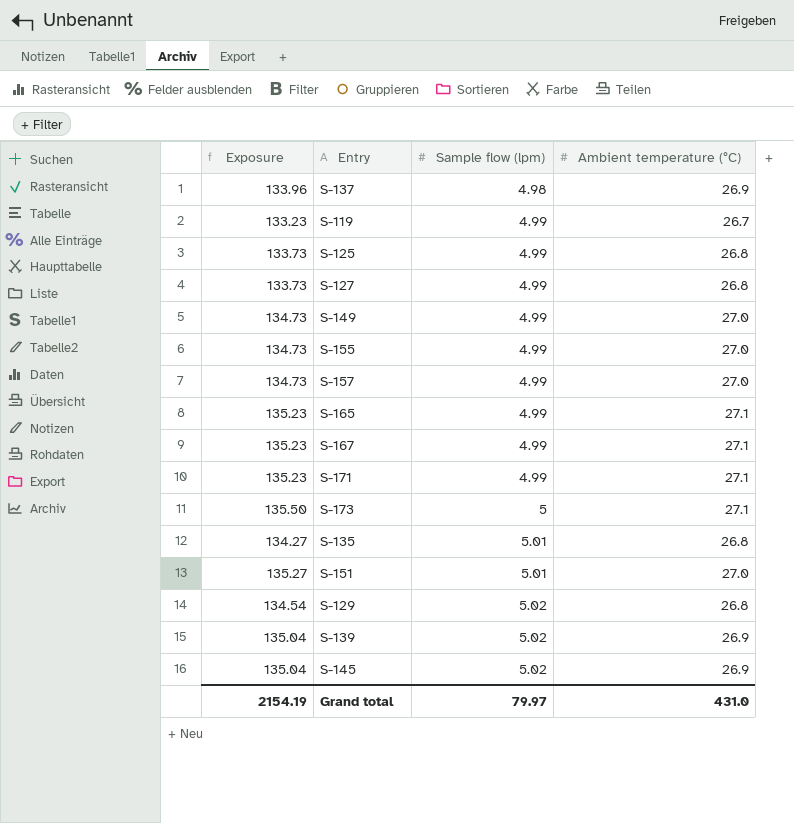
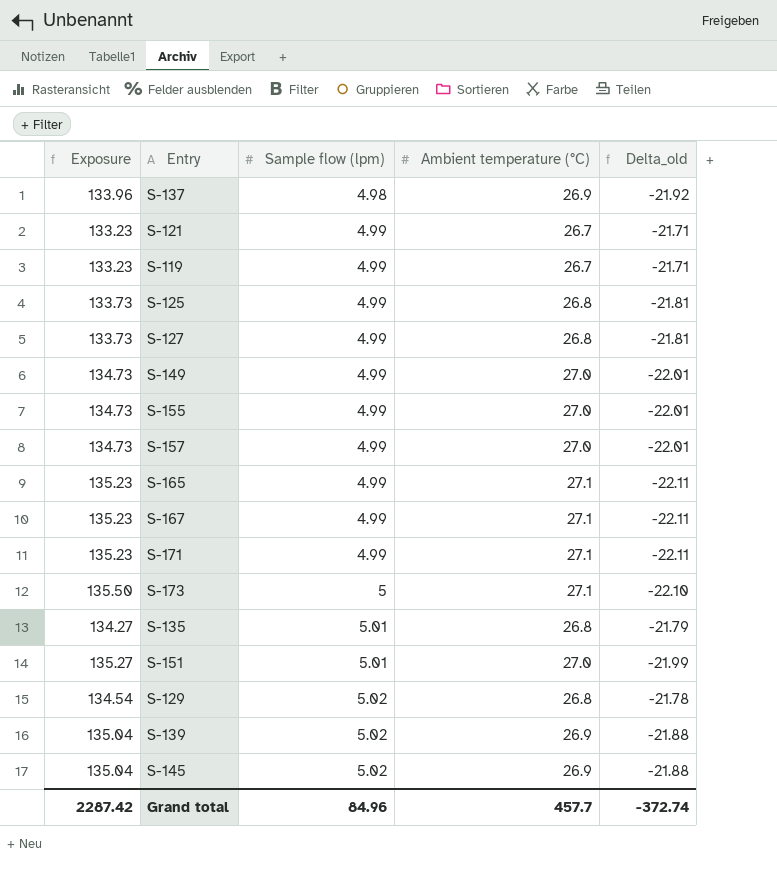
column Delta_old | formula: none -> [Sample flow (lpm)] - [Ambient temperature (°C)]
row S-121: none -> 133.23 | 4.99 | 26.7 | -21.71
Grand total | Exposure: 2154.19 -> 2287.42
Grand total | Sample flow (lpm): 79.97 -> 84.96
Grand total | Ambient temperature (°C): 431.0 -> 457.7

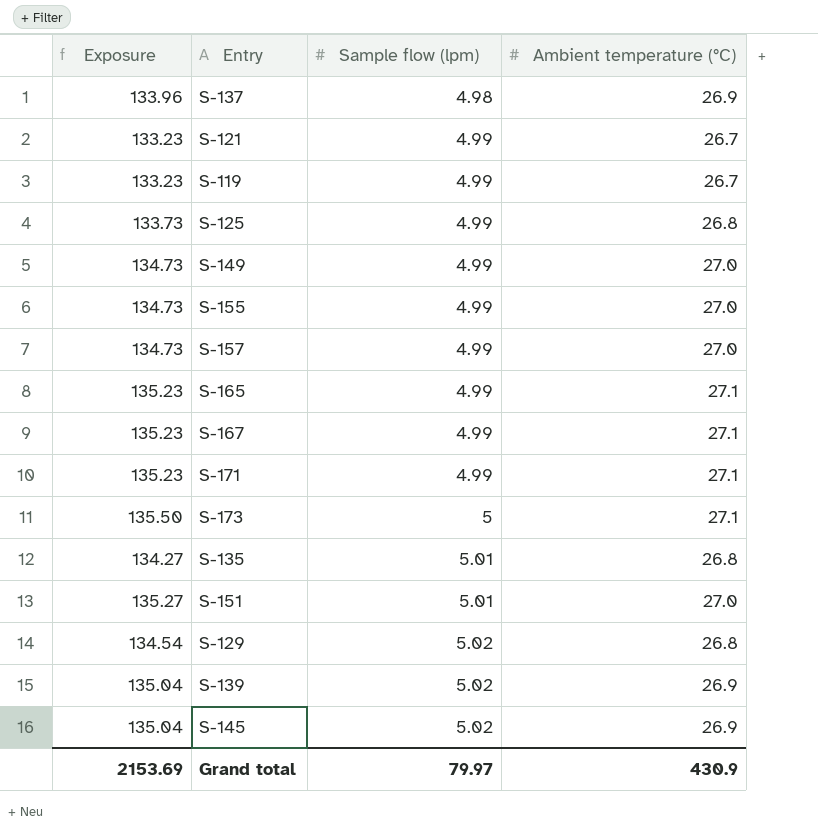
column Delta_old | formula: [Sample flow (lpm)] - [Ambient temperature (°C)] -> none
row S-127: 133.73 | 4.99 | 26.8 | -21.81 -> none
Grand total | Exposure: 2287.42 -> 2153.69
Grand total | Sample flow (lpm): 84.96 -> 79.97
Grand total | Ambient temperature (°C): 457.7 -> 430.9

